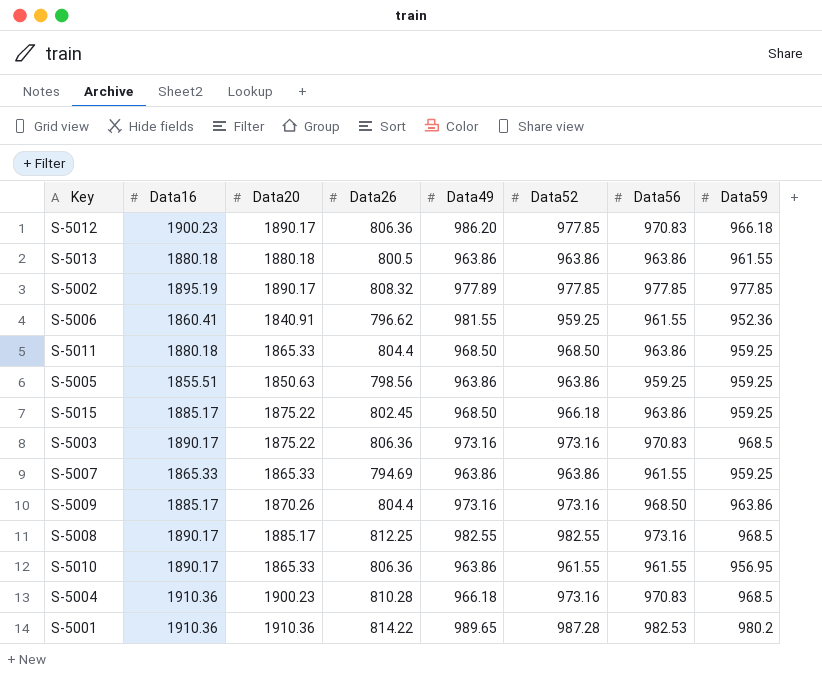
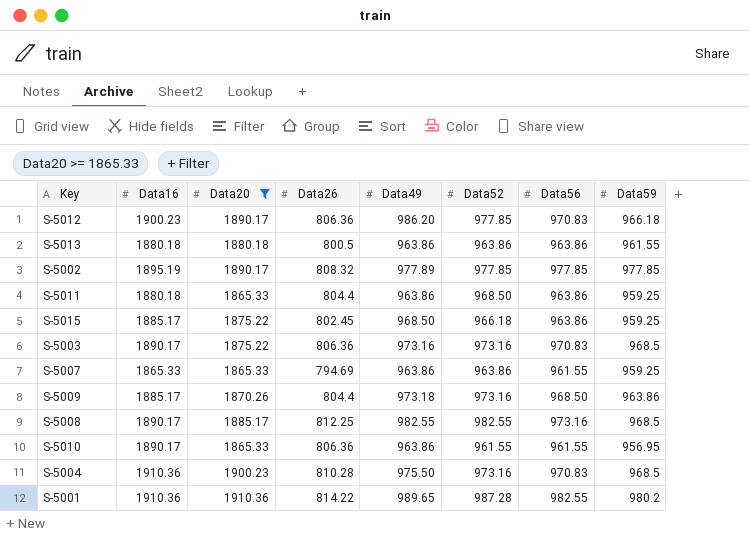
filter: none -> Data20 >= 1865.33
S-5011 | Data49: 968.50 -> 963.86
S-5009 | Data49: 973.16 -> 973.18
S-5004 | Data49: 966.18 -> 975.50
S-5001 | Data56: 982.53 -> 982.55

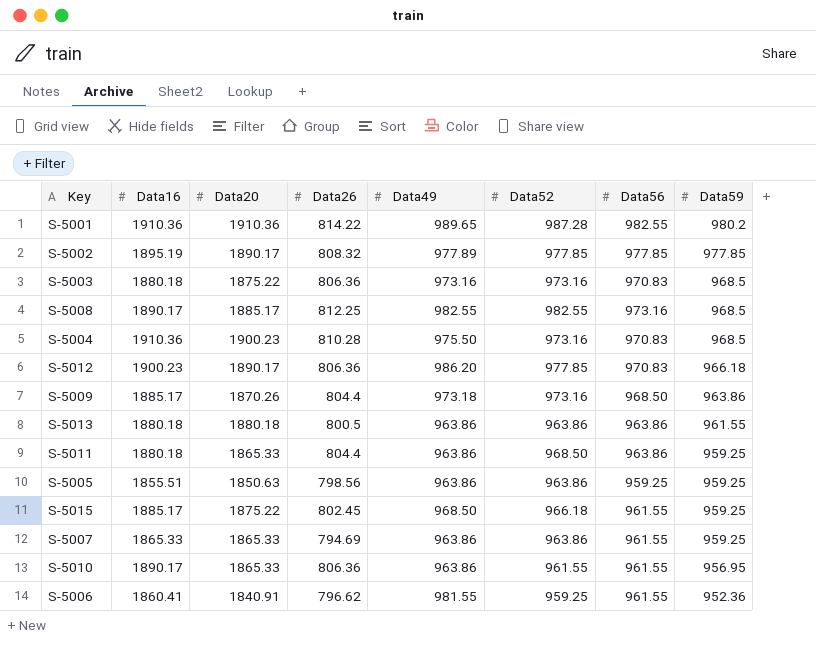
filter: Data20 >= 1865.33 -> none
row order: none -> Data59 descending
S-5003 | Data16: 1890.17 -> 1880.18
S-5015 | Data56: 963.86 -> 961.55

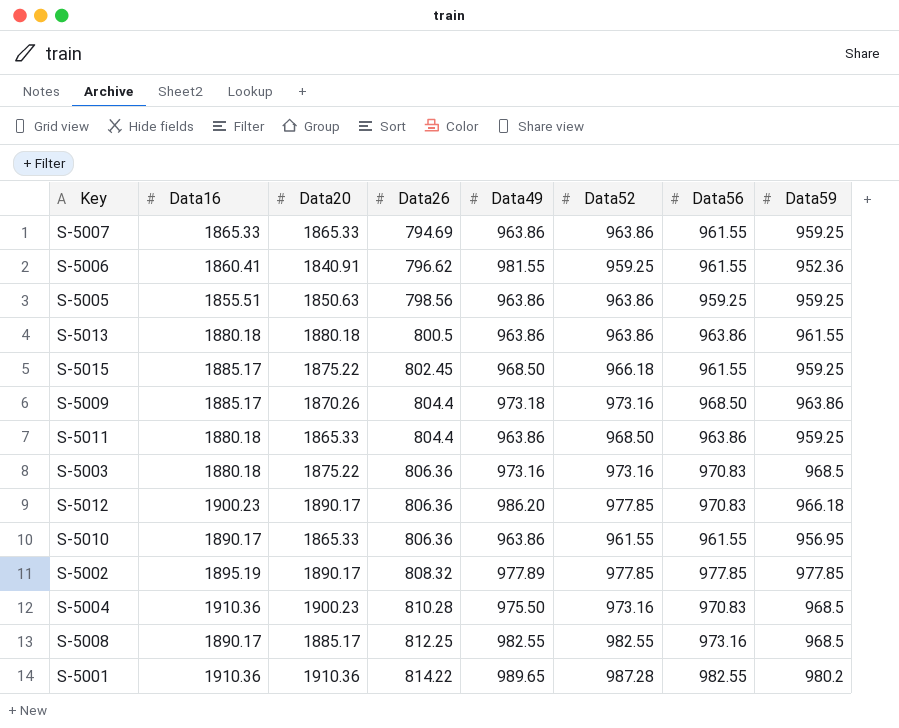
row order: Data59 descending -> Data26 ascending

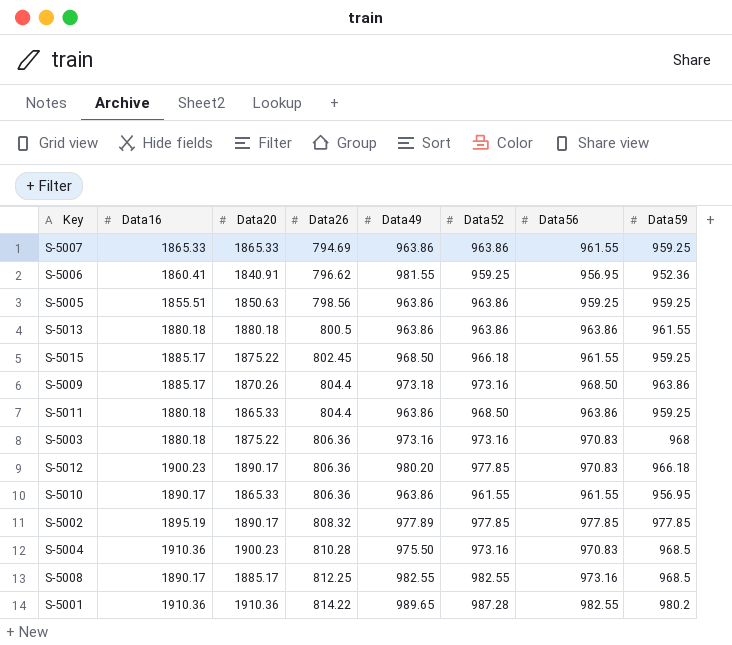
S-5006 | Data56: 961.55 -> 956.95
S-5003 | Data59: 968.5 -> 968
S-5012 | Data49: 986.20 -> 980.20

